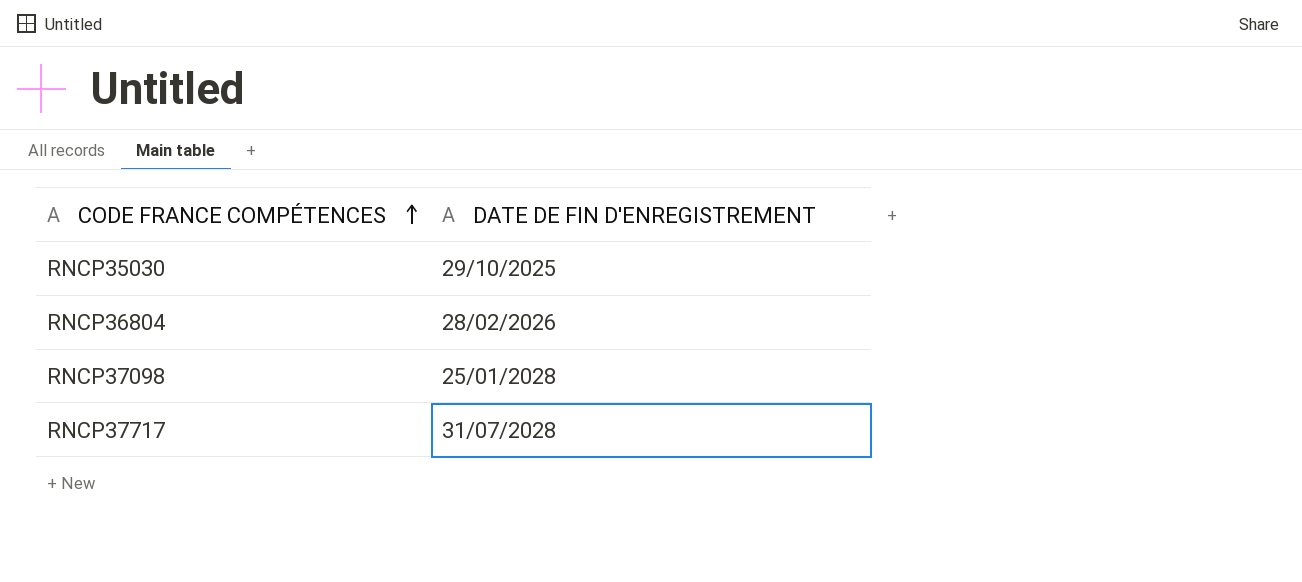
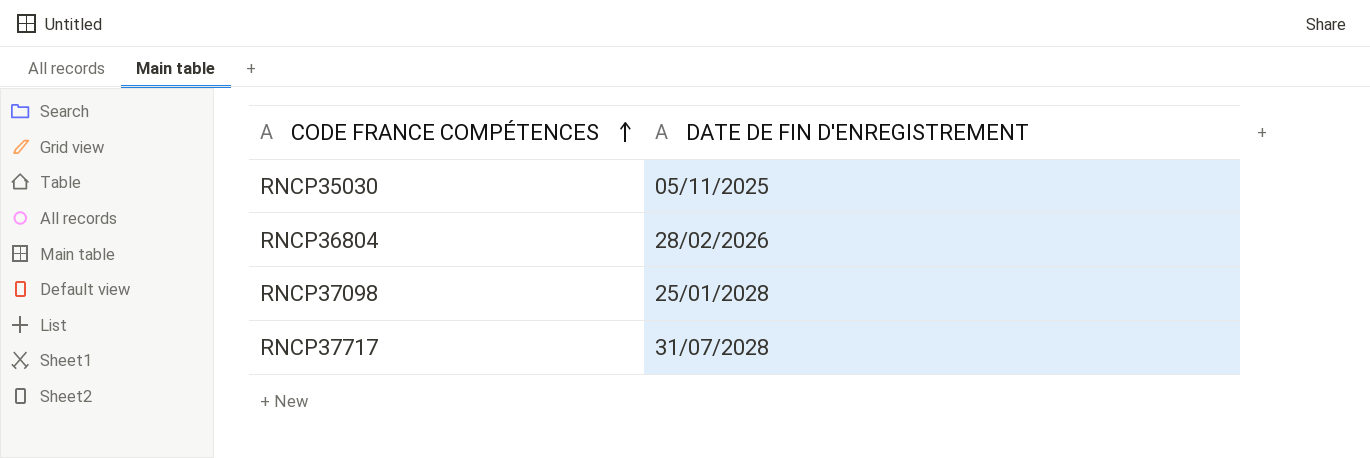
RNCP35030 | DATE DE FIN D'ENREGISTREMENT: 29/10/2025 -> 05/11/2025

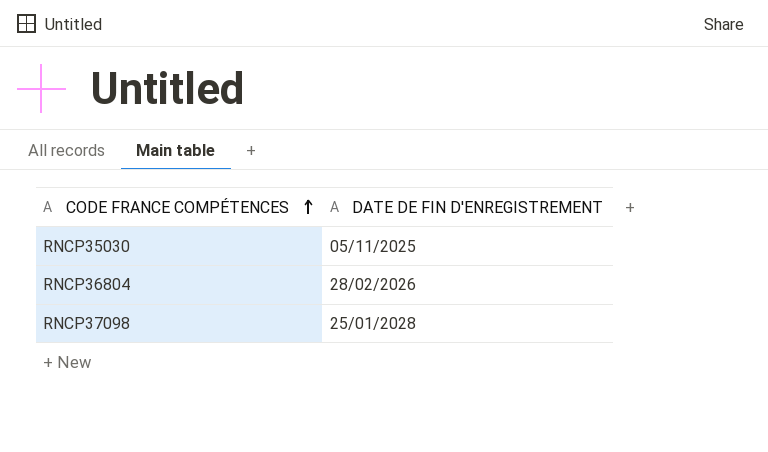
row RNCP37717: 31/07/2028 -> none

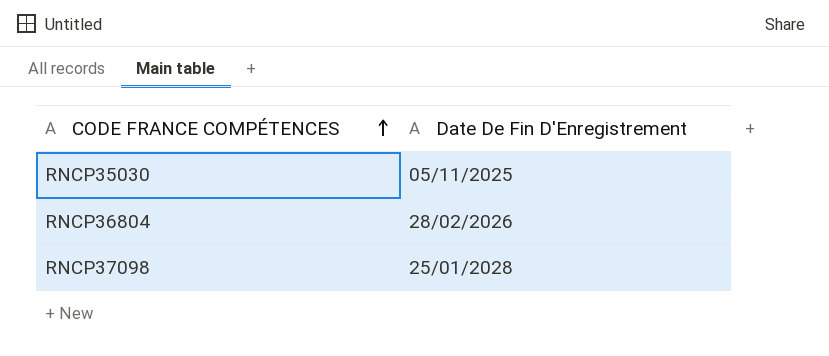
column name: DATE DE FIN D'ENREGISTREMENT -> Date De Fin D'Enregistrement

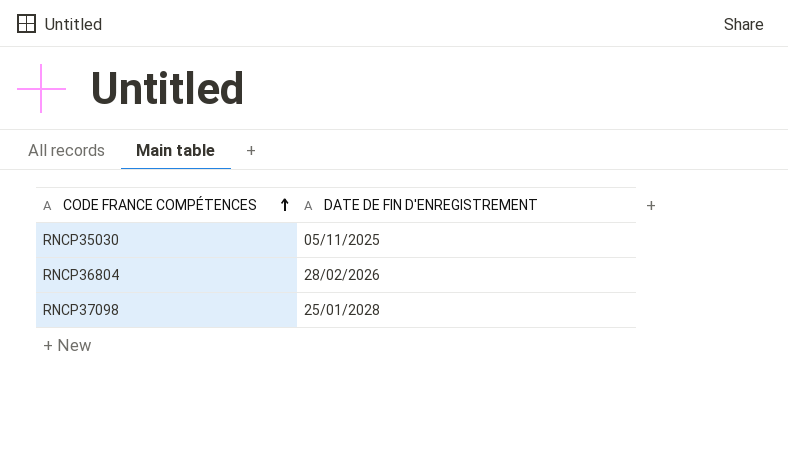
column name: Date De Fin D'Enregistrement -> DATE DE FIN D'ENREGISTREMENT

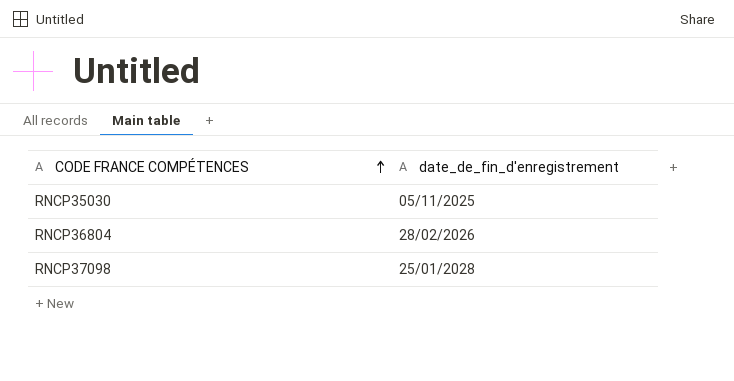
column name: DATE DE FIN D'ENREGISTREMENT -> date_de_fin_d'enregistrement

